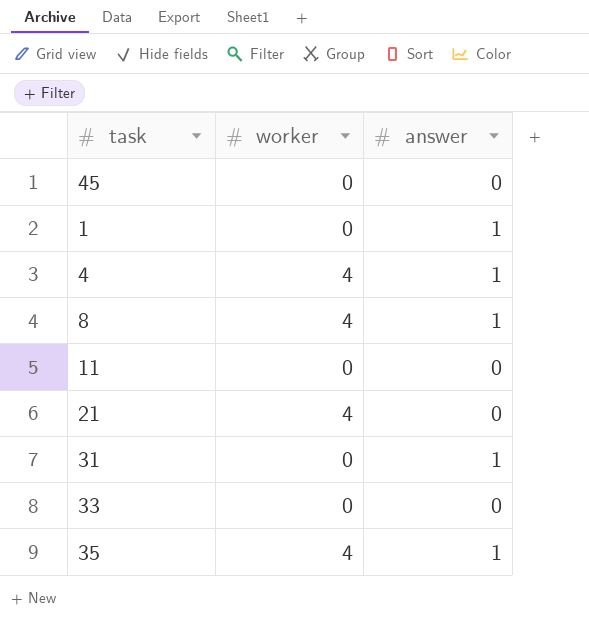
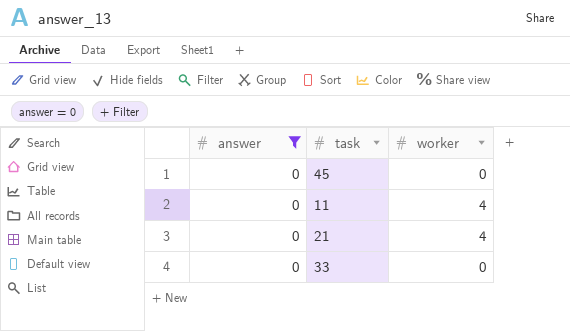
filter: none -> answer = 0
column answer | position: 3 -> 1
11 | worker: 0 -> 4

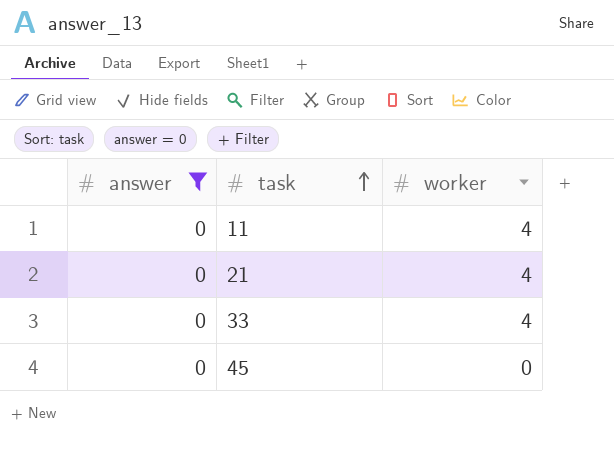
row order: none -> task ascending
33 | worker: 0 -> 4

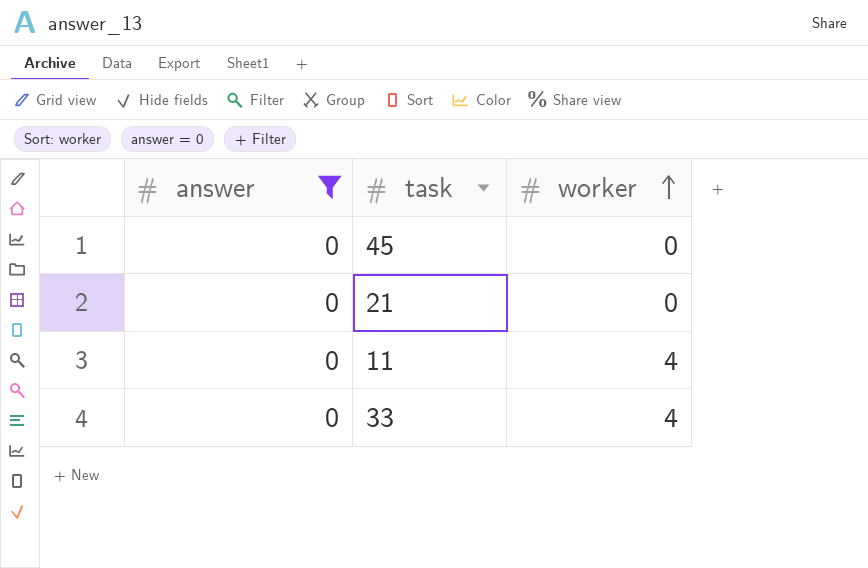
row order: task ascending -> worker ascending
21 | worker: 4 -> 0

